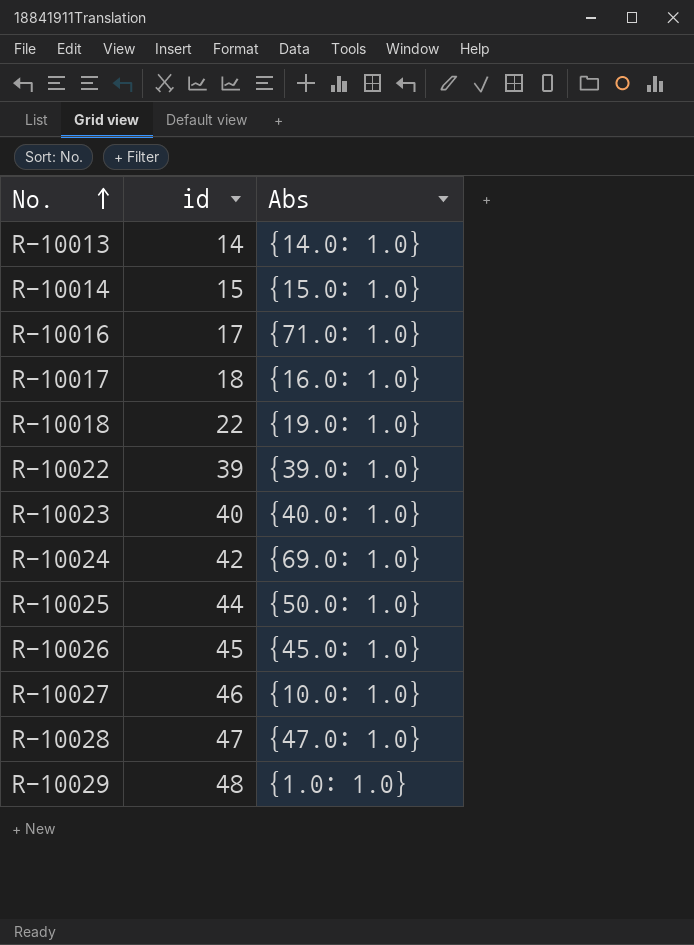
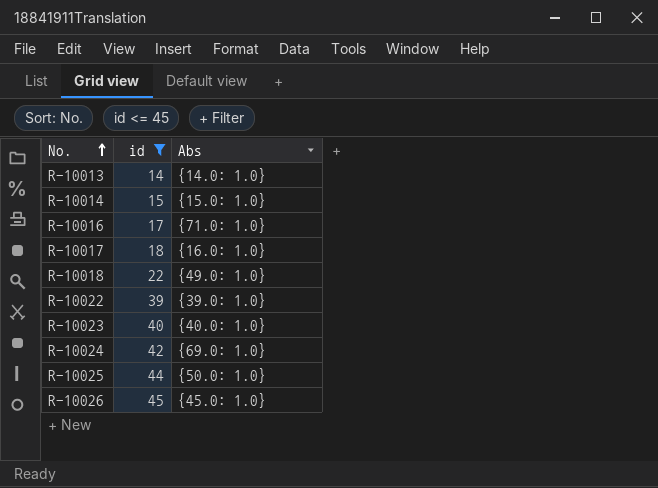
filter: none -> id <= 45
R-10018 | Abs: {19.0: 1.0} -> {49.0: 1.0}

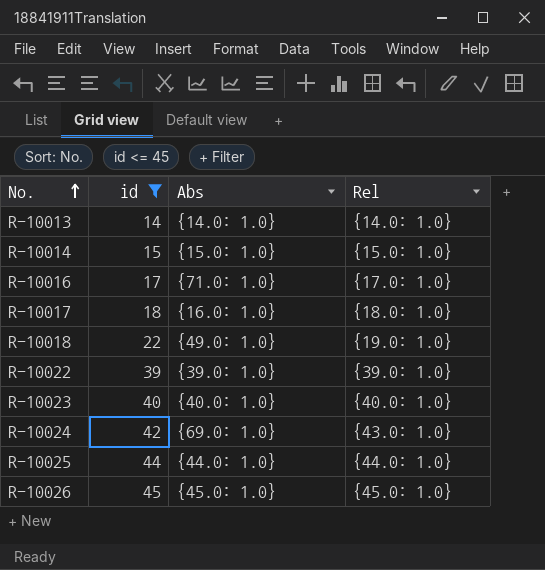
column Rel | position: none -> 4
R-10025 | Abs: {50.0: 1.0} -> {44.0: 1.0}

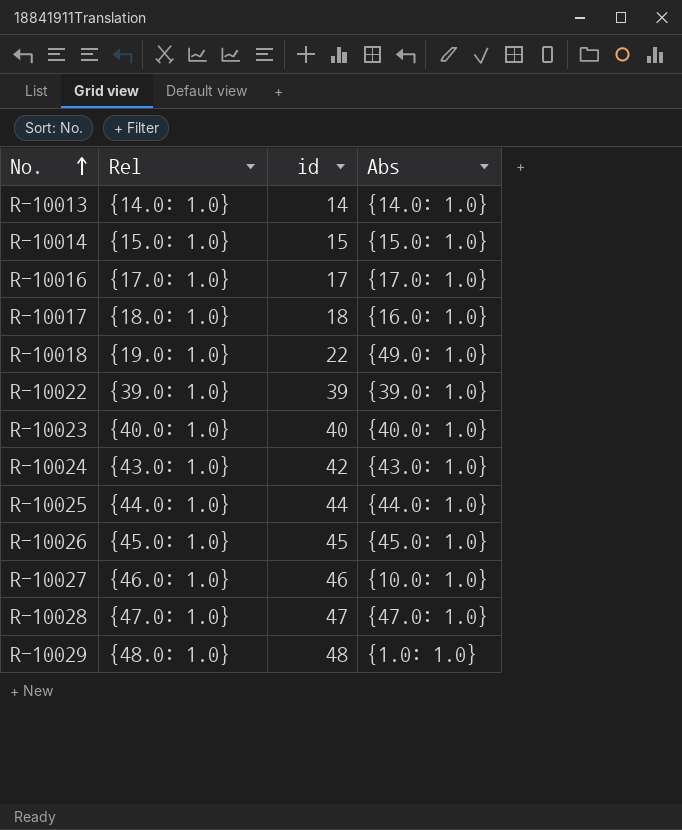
filter: id <= 45 -> none
column Rel | position: 4 -> 2
R-10016 | Abs: {71.0: 1.0} -> {17.0: 1.0}
R-10024 | Abs: {69.0: 1.0} -> {43.0: 1.0}

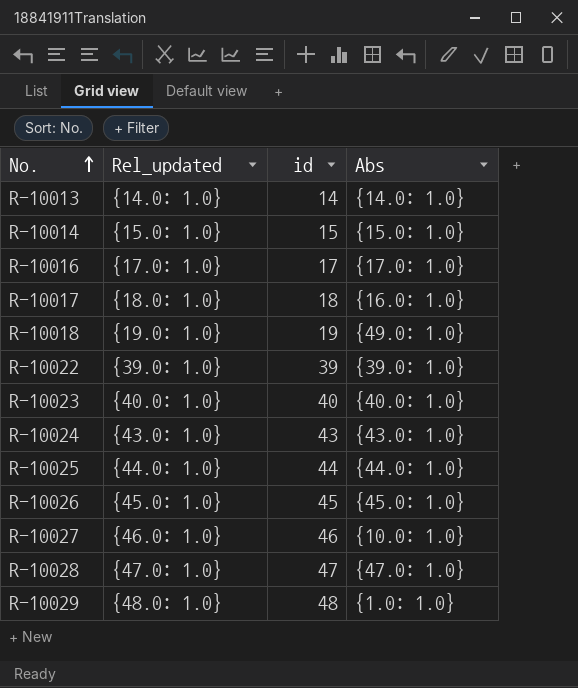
column name: Rel -> Rel_updated
R-10018 | id: 22 -> 19
R-10024 | id: 42 -> 43

